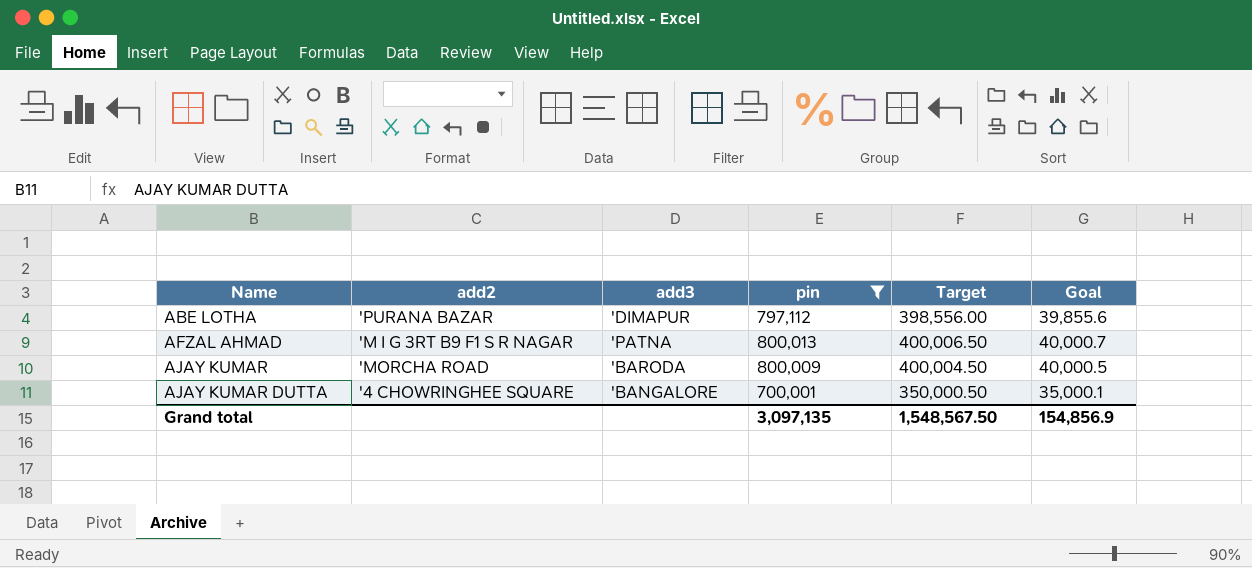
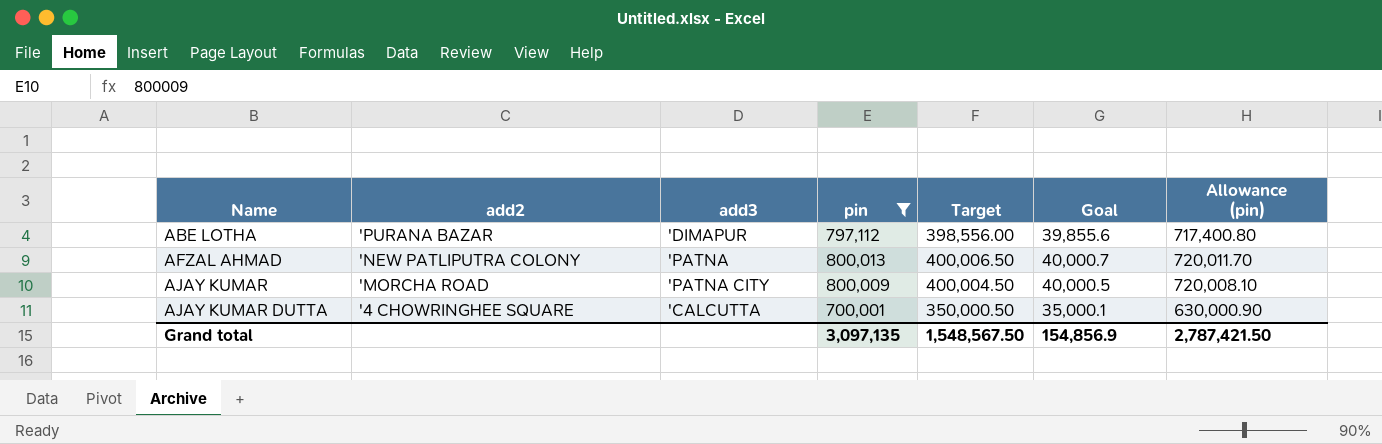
column Allowance (pin) | formula: none -> [pin] * 0.9
AFZAL AHMAD | add2: 'M I G 3RT B9 F1 S R NAGAR -> 'NEW PATLIPUTRA COLONY
AJAY KUMAR | add3: 'BARODA -> 'PATNA CITY
AJAY KUMAR DUTTA | add3: 'BANGALORE -> 'CALCUTTA

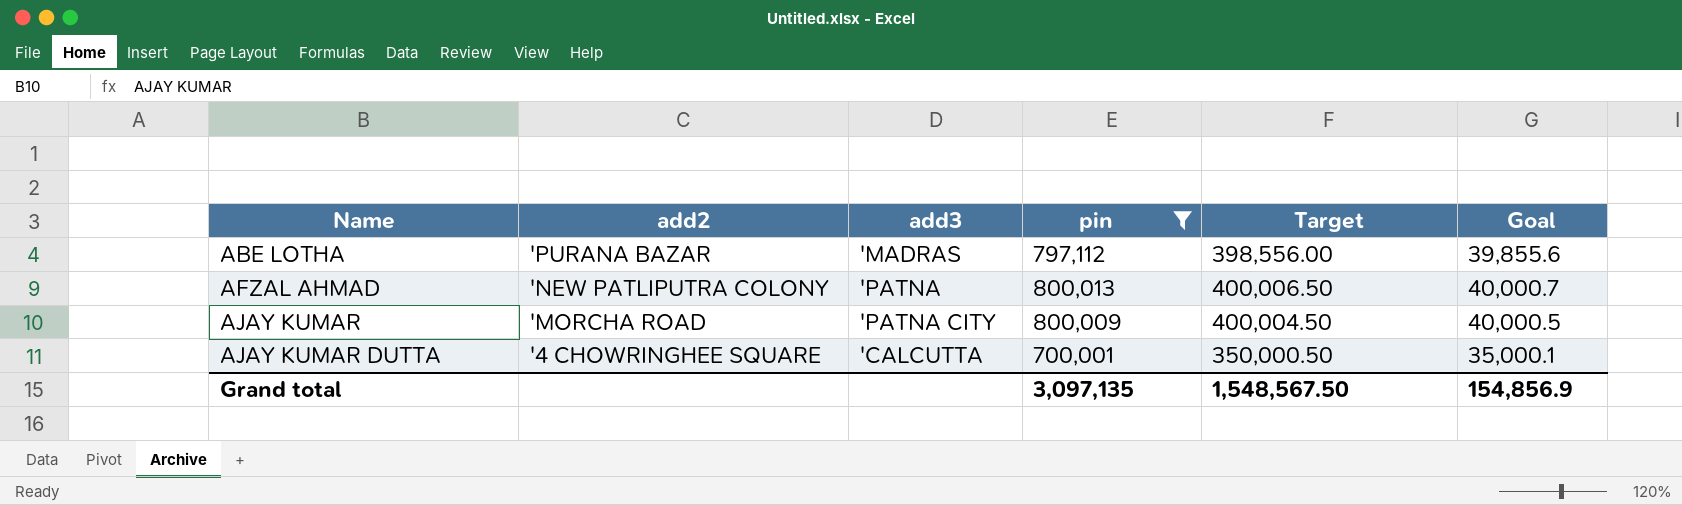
column Allowance (pin) | formula: [pin] * 0.9 -> none
ABE LOTHA | add3: 'DIMAPUR -> 'MADRAS

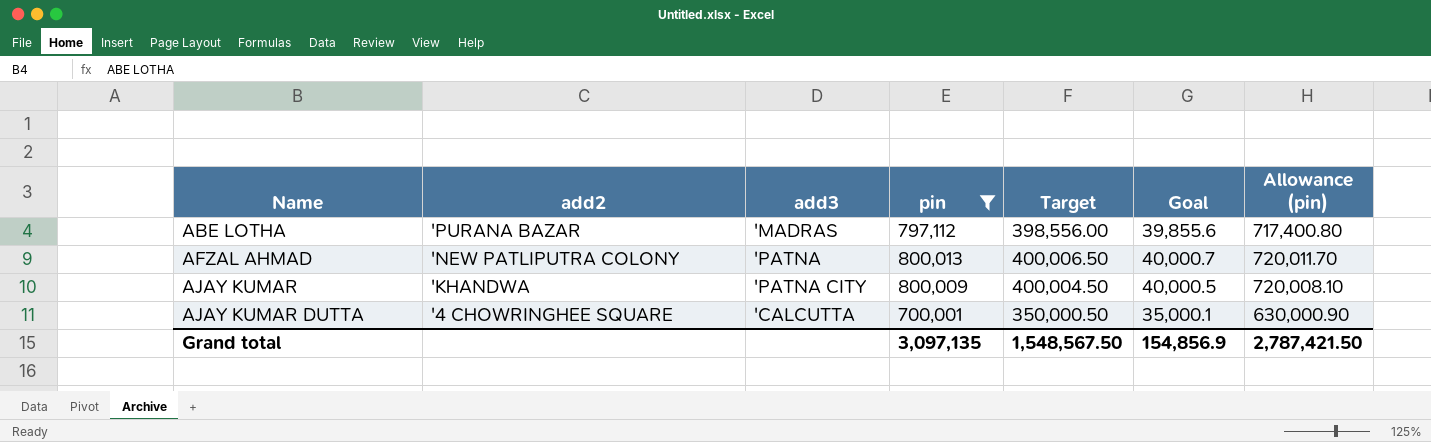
column Allowance (pin) | formula: none -> [pin] * 0.9
AJAY KUMAR | add2: 'MORCHA ROAD -> 'KHANDWA

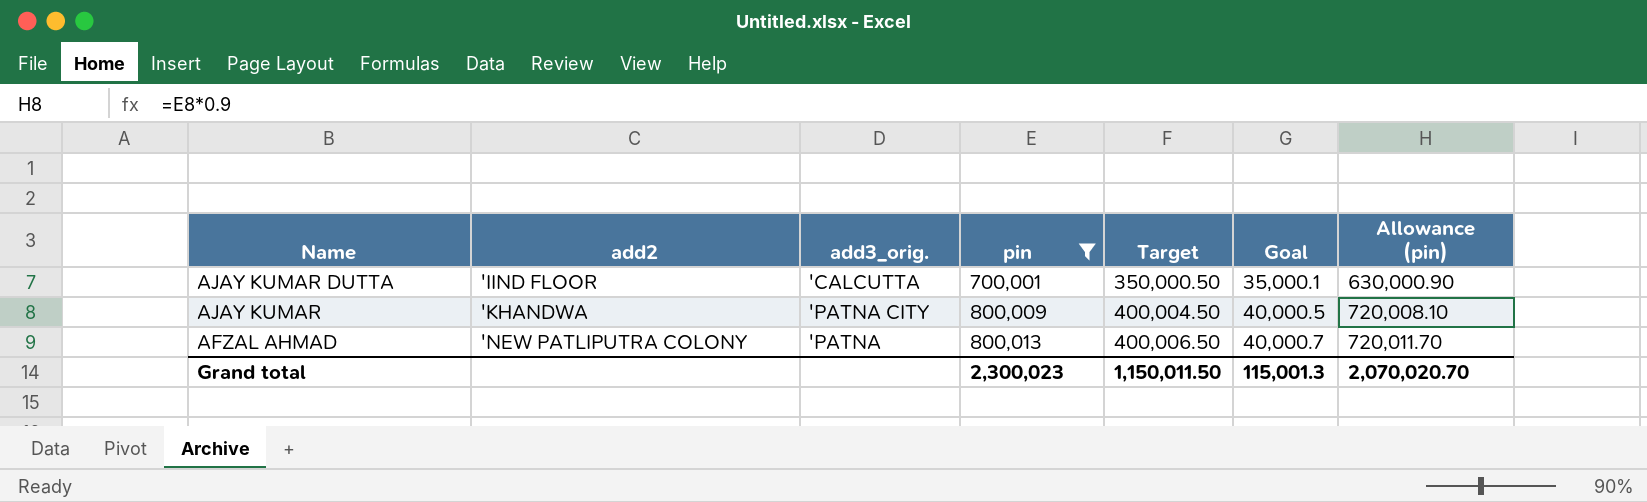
row order: Name ascending -> Name descending
column name: add3 -> add3_orig.
row ABE LOTHA: 'PURANA BAZAR | 'MADRAS | 797,112 | 398,556.00 | 39,855.6 | 717,400.80 -> none
AJAY KUMAR DUTTA | add2: '4 CHOWRINGHEE SQUARE -> 'IIND FLOOR
Grand total | pin: 3,097,135 -> 2,300,023
Grand total | Target: 1,548,567.50 -> 1,150,011.50
Grand total | Goal: 154,856.9 -> 115,001.3
Grand total | Allowance (pin): 2,787,421.50 -> 2,070,020.70

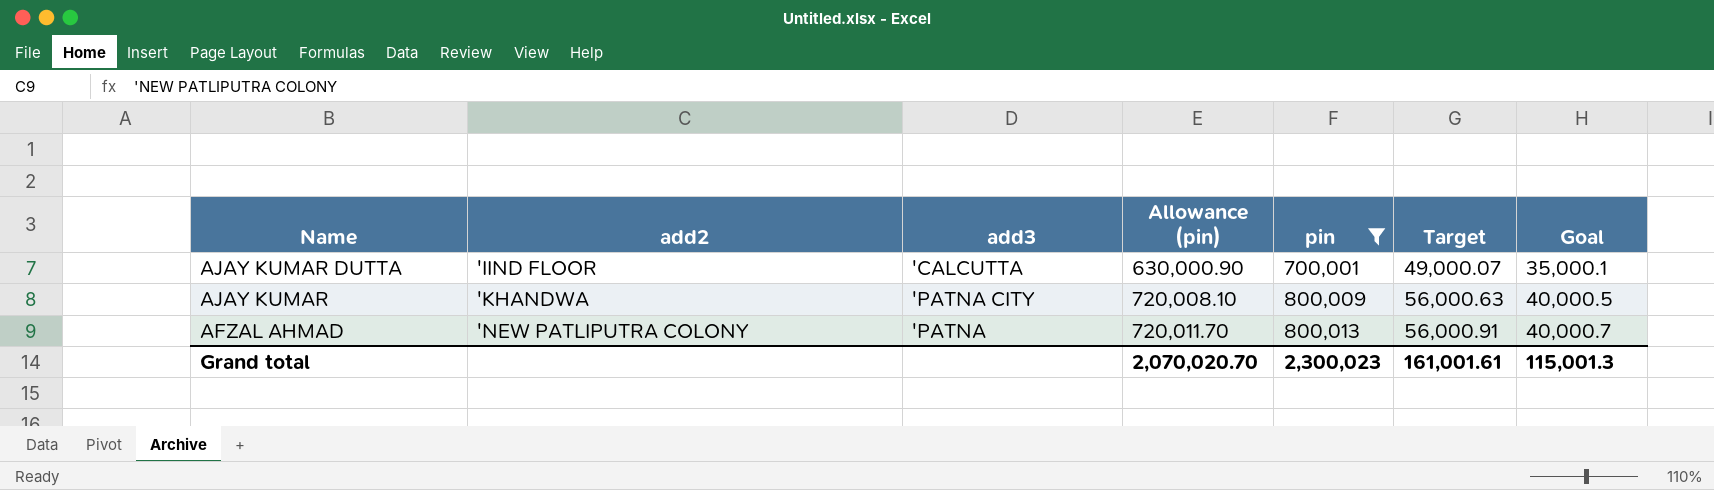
column name: add3_orig. -> add3
column Allowance (pin) | position: 7 -> 4
column Target | formula: [pin] * 0.5 -> [pin] * 0.07
Grand total | Target: 1,150,011.50 -> 161,001.61

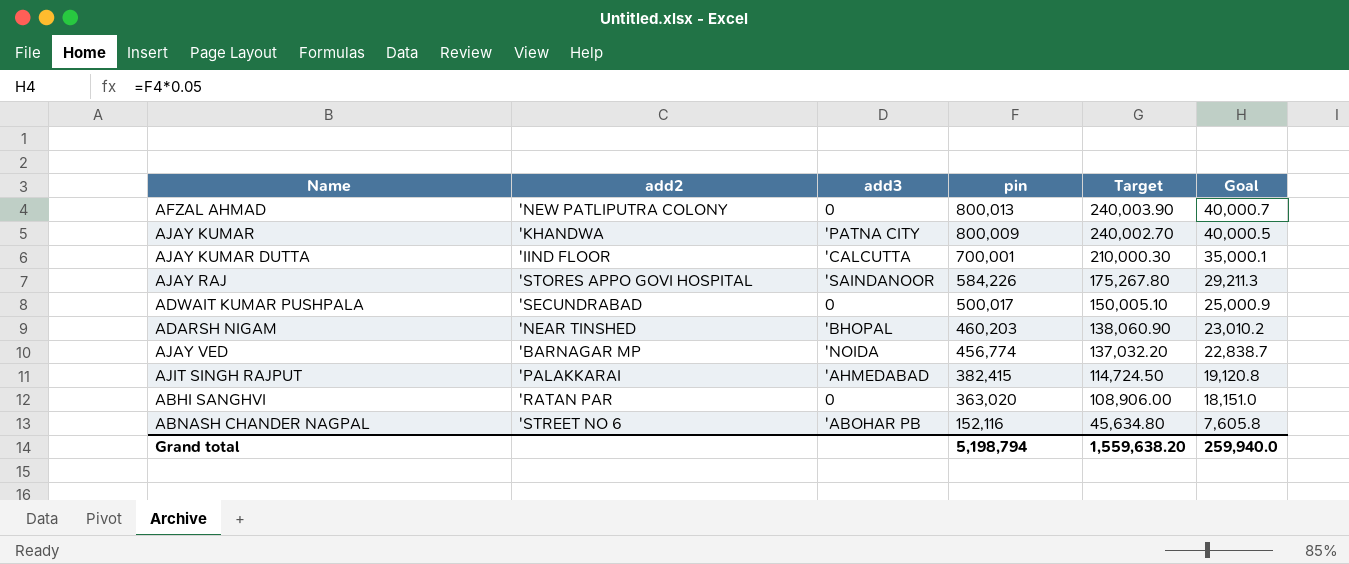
filter: pin >= 700,001 -> none
row order: Name descending -> pin descending
column Allowance (pin) | formula: [pin] * 0.9 -> none
column Target | formula: [pin] * 0.07 -> [pin] * 0.3
AFZAL AHMAD | add3: 'PATNA -> 0
Grand total | pin: 2,300,023 -> 5,198,794
Grand total | Target: 161,001.61 -> 1,559,638.20
Grand total | Goal: 115,001.3 -> 259,940.0

